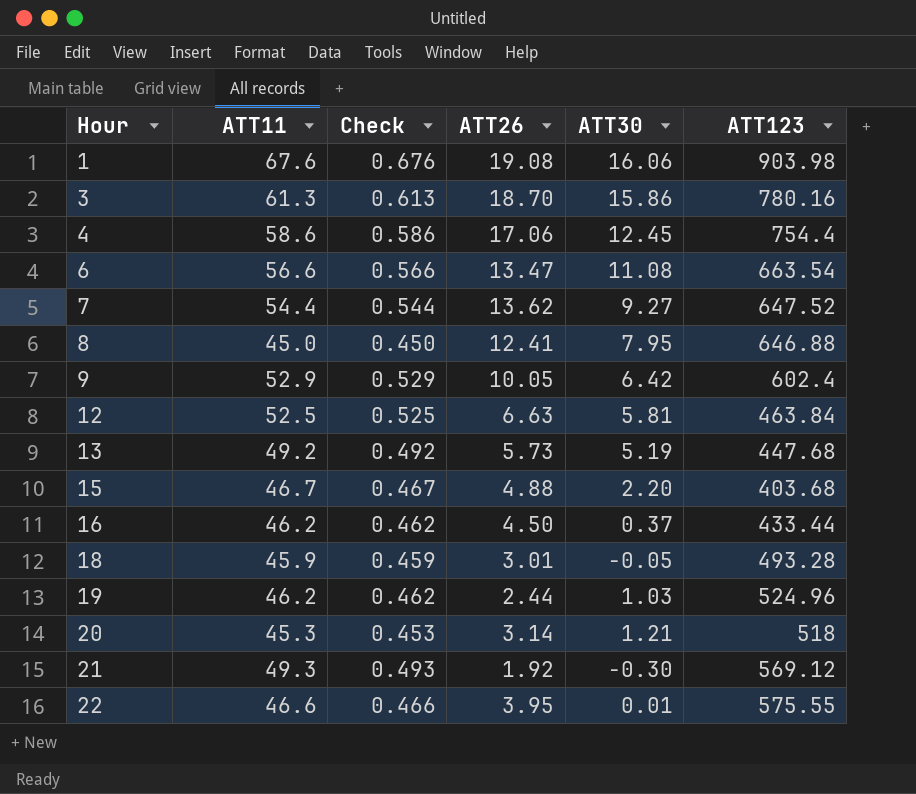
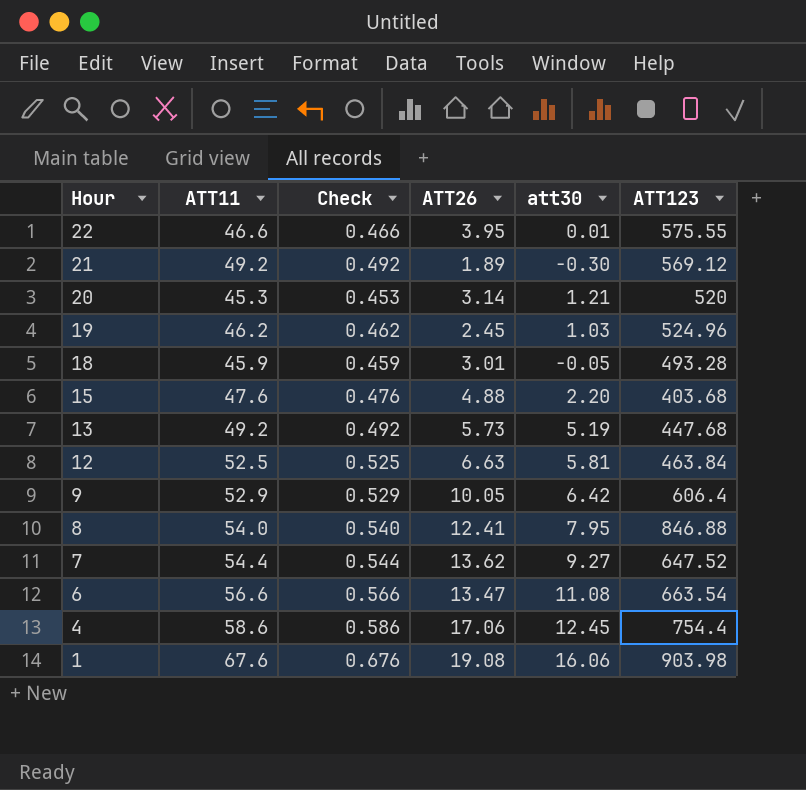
row order: Hour ascending -> Hour descending
column name: ATT30 -> att30
row 3: 61.3 | 0.613 | 18.70 | 15.86 | 780.16 -> none
row 16: 46.2 | 0.462 | 4.50 | 0.37 | 433.44 -> none
21 | ATT11: 49.3 -> 49.2
21 | Check: 0.493 -> 0.492
21 | ATT26: 1.92 -> 1.89
20 | ATT123: 518 -> 520
19 | ATT26: 2.44 -> 2.45
15 | ATT11: 46.7 -> 47.6
15 | Check: 0.467 -> 0.476
9 | ATT123: 602.4 -> 606.4
8 | ATT11: 45.0 -> 54.0
8 | Check: 0.450 -> 0.540
8 | ATT123: 646.88 -> 846.88

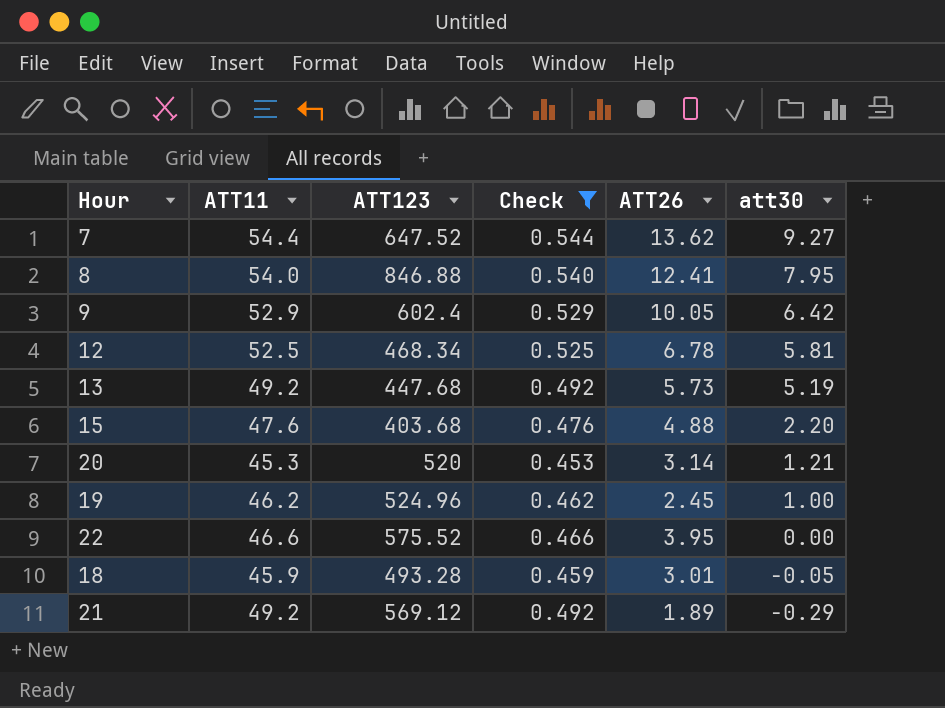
filter: none -> Check <= 0.544
row order: Hour descending -> att30 descending
column ATT123 | position: 6 -> 3
9 | ATT123: 606.4 -> 602.4
12 | ATT123: 463.84 -> 468.34
12 | ATT26: 6.63 -> 6.78
19 | att30: 1.03 -> 1.00
22 | ATT123: 575.55 -> 575.52
22 | att30: 0.01 -> 0.00
21 | att30: -0.30 -> -0.29

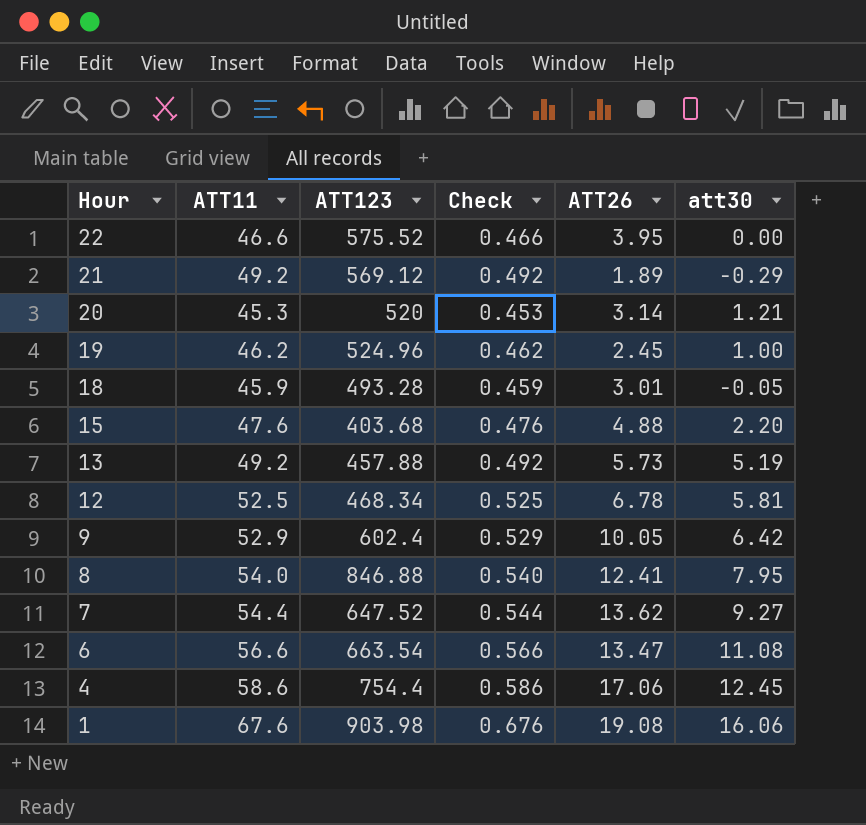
filter: Check <= 0.544 -> none
row order: att30 descending -> Hour descending
13 | ATT123: 447.68 -> 457.88

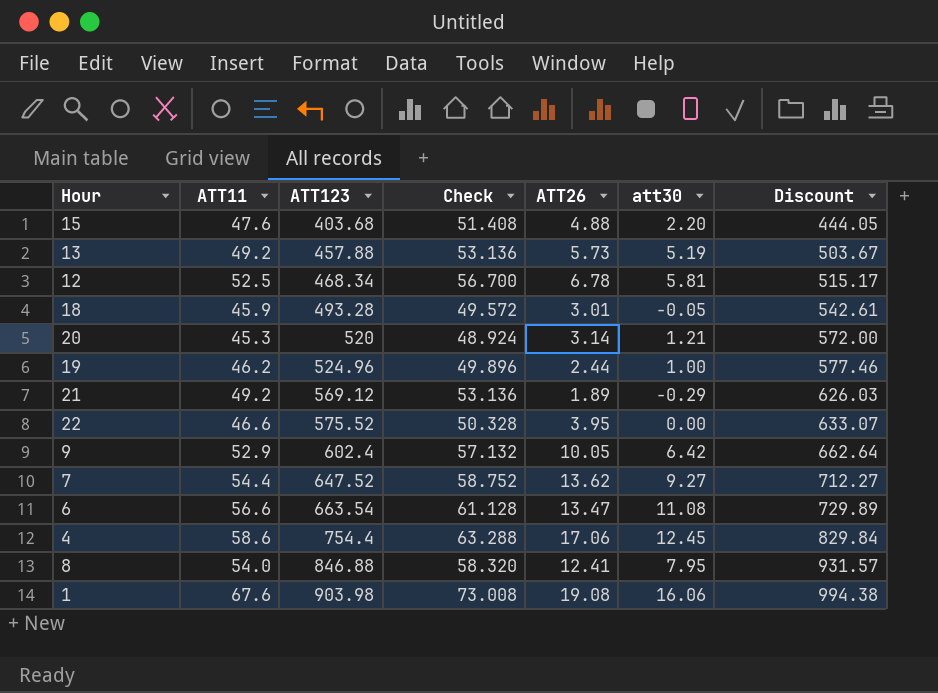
row order: Hour descending -> ATT123 ascending
column Check | formula: [ATT11] * 0.01 -> [ATT11] * 1.08
column Discount | formula: none -> [ATT123] * 1.1
19 | ATT26: 2.45 -> 2.44

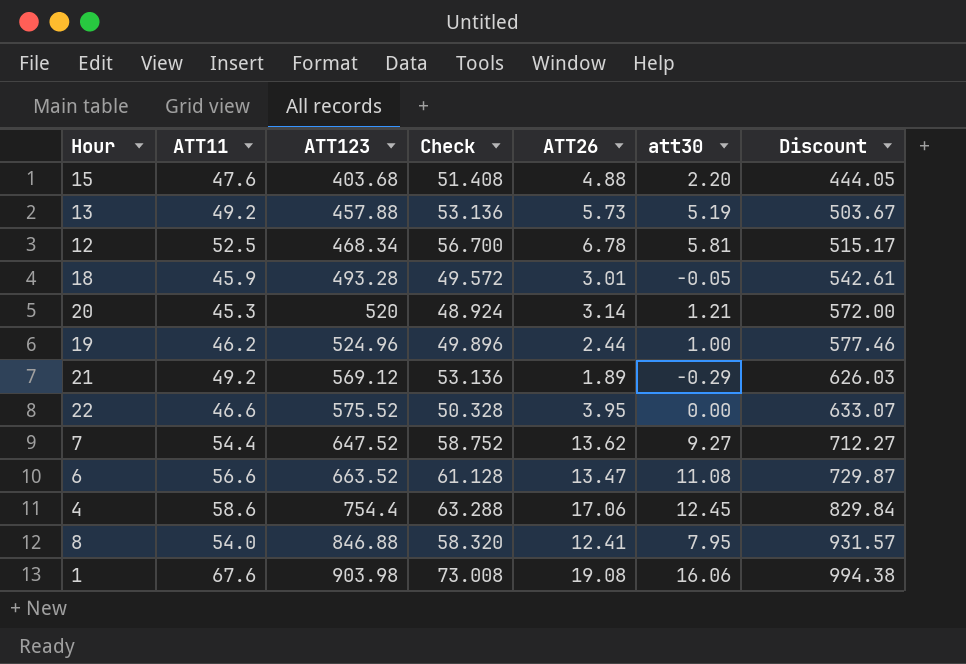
row 9: 52.9 | 602.4 | 57.132 | 10.05 | 6.42 | 662.64 -> none
6 | ATT123: 663.54 -> 663.52
6 | Discount: 729.89 -> 729.87

